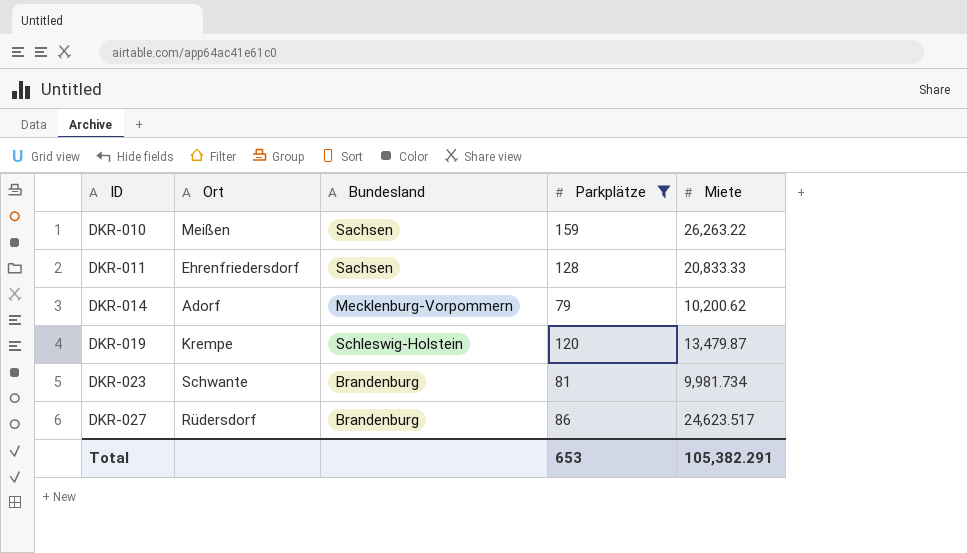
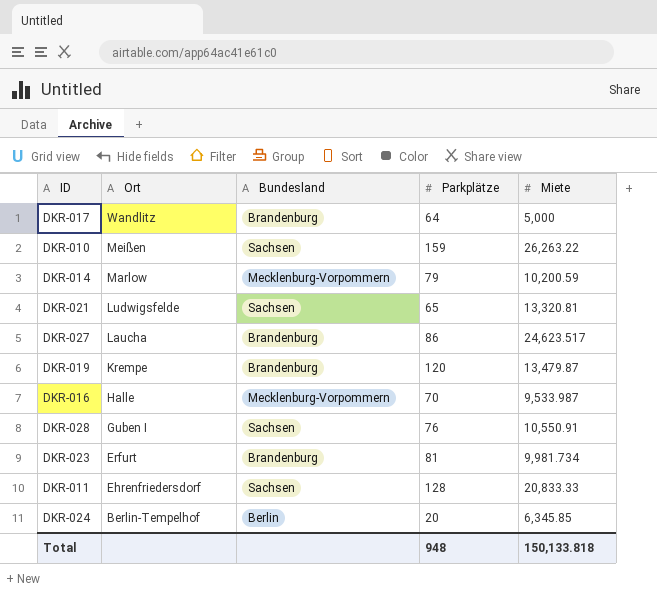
filter: Parkplätze >= 79 -> none
row order: ID ascending -> Ort descending
DKR-014 | Ort: Adorf -> Marlow
DKR-014 | Miete: 10,200.62 -> 10,200.59
DKR-027 | Ort: Rüdersdorf -> Laucha
DKR-019 | Bundesland: Schleswig-Holstein -> Brandenburg
DKR-023 | Ort: Schwante -> Erfurt
Total | Parkplätze: 653 -> 948
Total | Miete: 105,382.291 -> 150,133.818

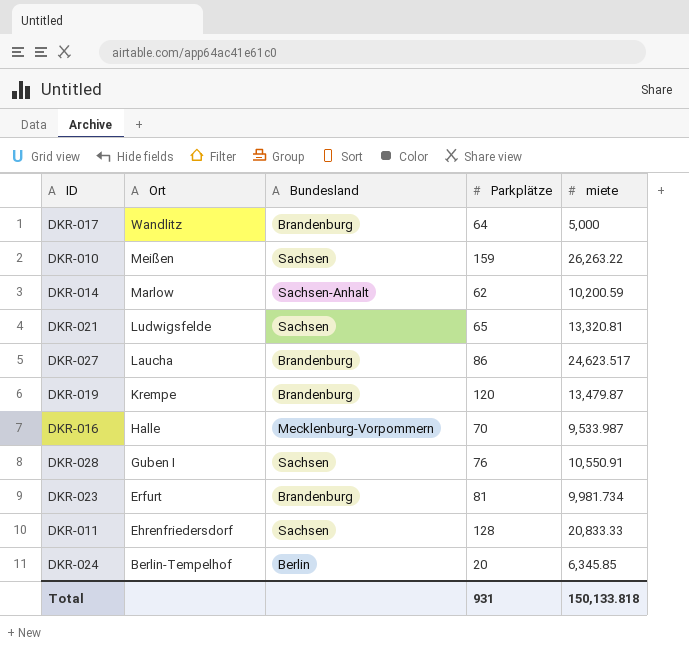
column name: Miete -> miete
DKR-014 | Bundesland: Mecklenburg-Vorpommern -> Sachsen-Anhalt
DKR-014 | Parkplätze: 79 -> 62
Total | Parkplätze: 948 -> 931

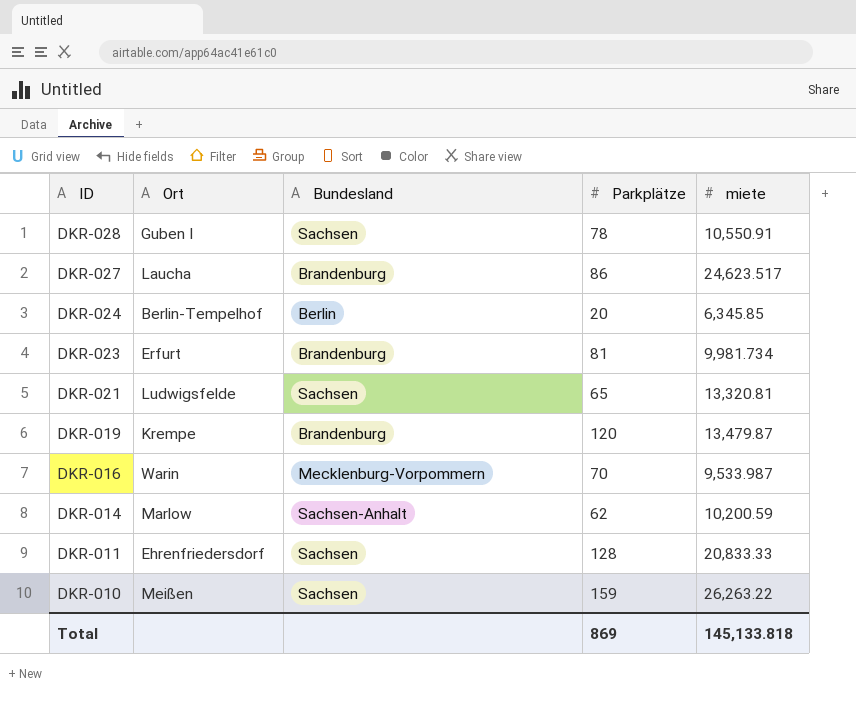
row order: Ort descending -> ID descending
row DKR-017: Wandlitz | Brandenburg | 64 | 5,000 -> none
DKR-028 | Parkplätze: 76 -> 78
DKR-016 | Ort: Halle -> Warin
Total | Parkplätze: 931 -> 869
Total | miete: 150,133.818 -> 145,133.818

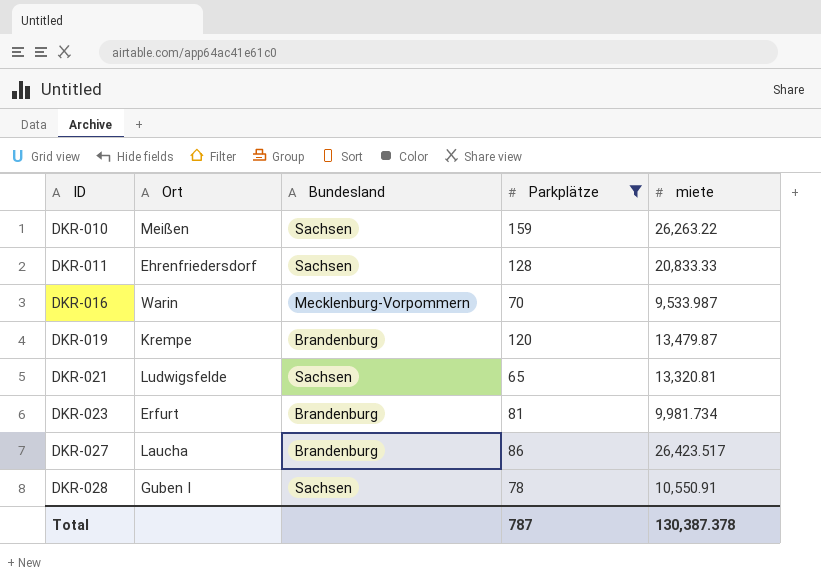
filter: none -> Parkplätze >= 65
row order: ID descending -> ID ascending
DKR-027 | miete: 24,623.517 -> 26,423.517
Total | Parkplätze: 869 -> 787
Total | miete: 145,133.818 -> 130,387.378

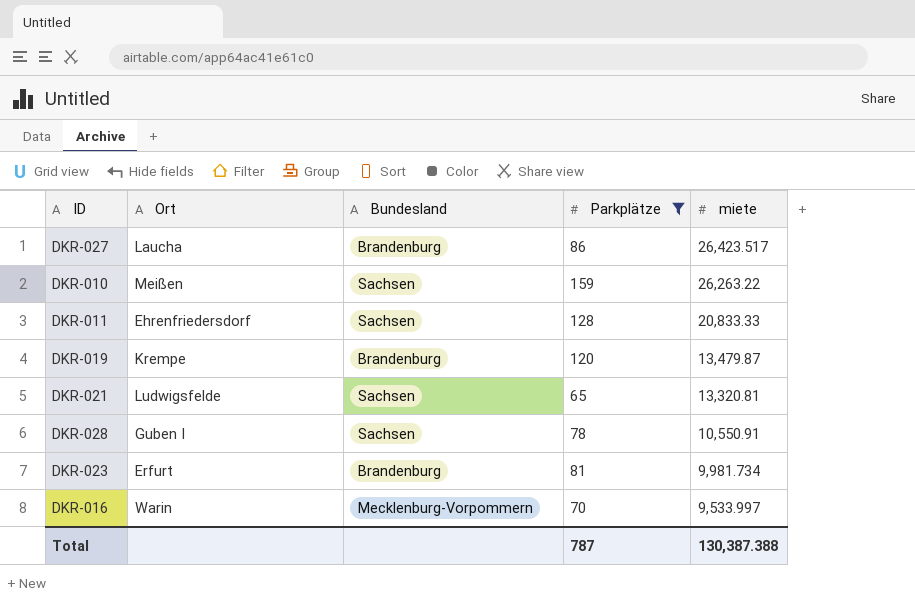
row order: ID ascending -> miete descending
DKR-016 | miete: 9,533.987 -> 9,533.997
Total | miete: 130,387.378 -> 130,387.388

